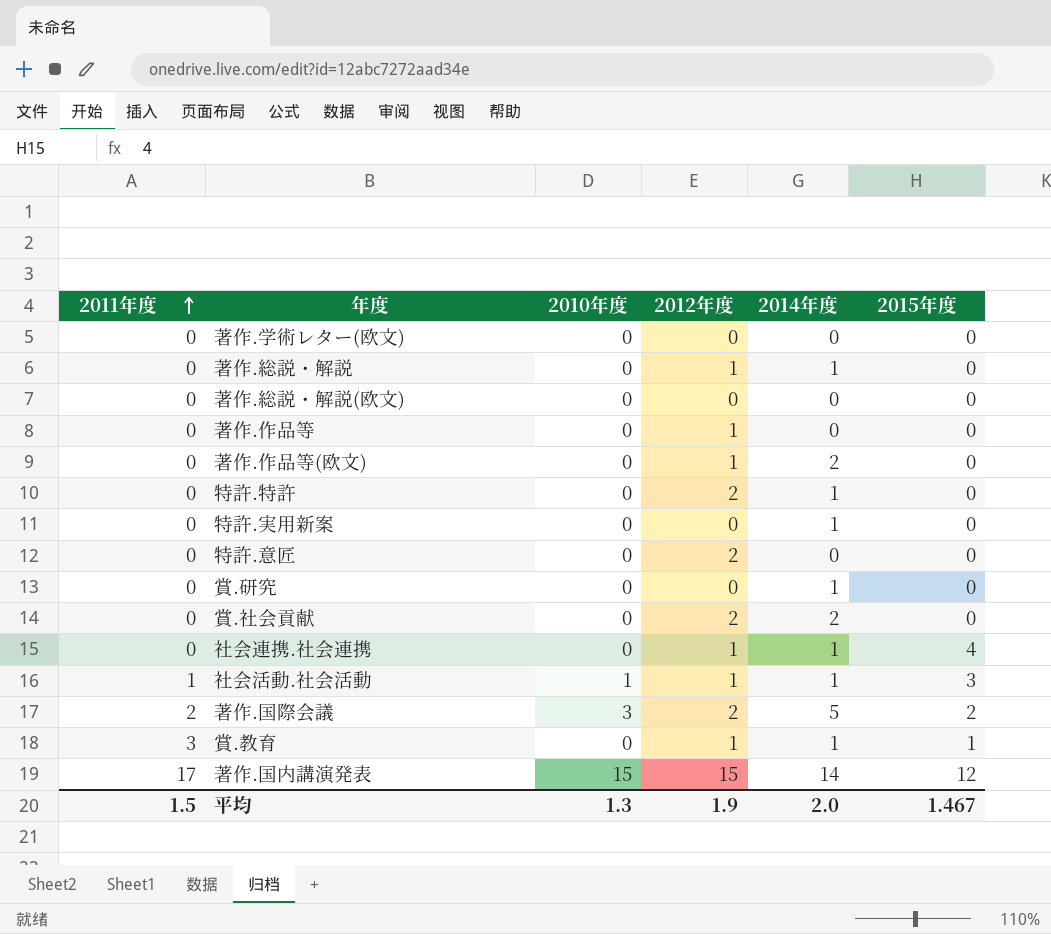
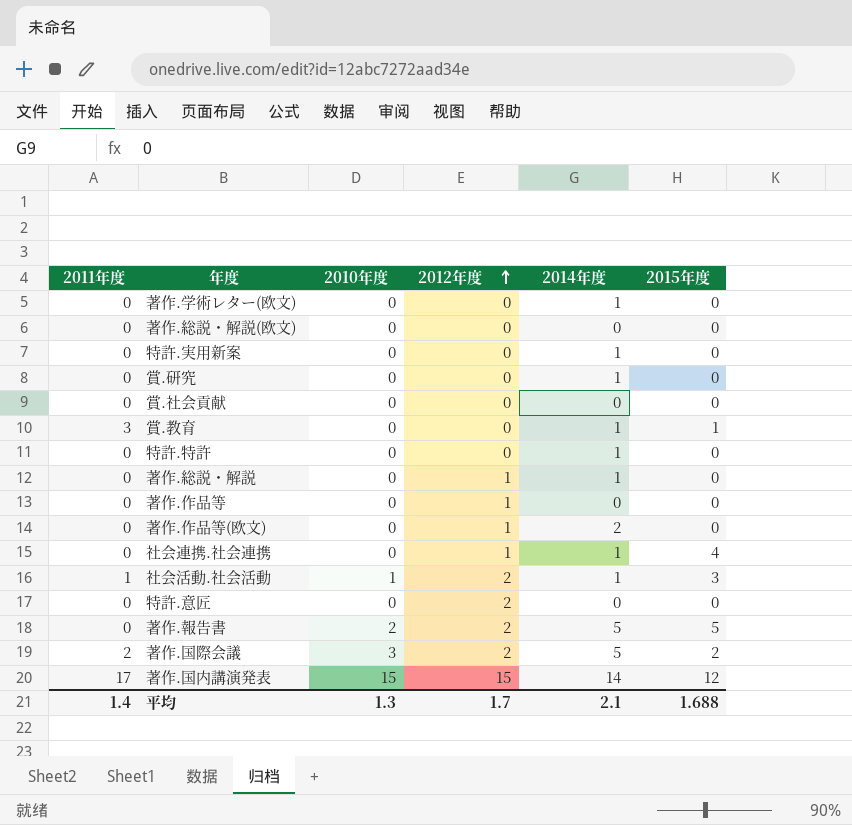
row order: 2011年度 ascending -> 2012年度 ascending
著作.学術レター(欧文) | 2014年度: 0 -> 1
賞.社会貢献 | 2012年度: 2 -> 0
賞.社会貢献 | 2014年度: 2 -> 0
賞.教育 | 2012年度: 1 -> 0
特許.特許 | 2012年度: 2 -> 0
社会活動.社会活動 | 2012年度: 1 -> 2
row 著作.報告書: none -> 0 | 2 | 2 | 5 | 5
平均 | 2011年度: 1.5 -> 1.4
平均 | 2012年度: 1.9 -> 1.7
平均 | 2014年度: 2.0 -> 2.1
平均 | 2015年度: 1.467 -> 1.688

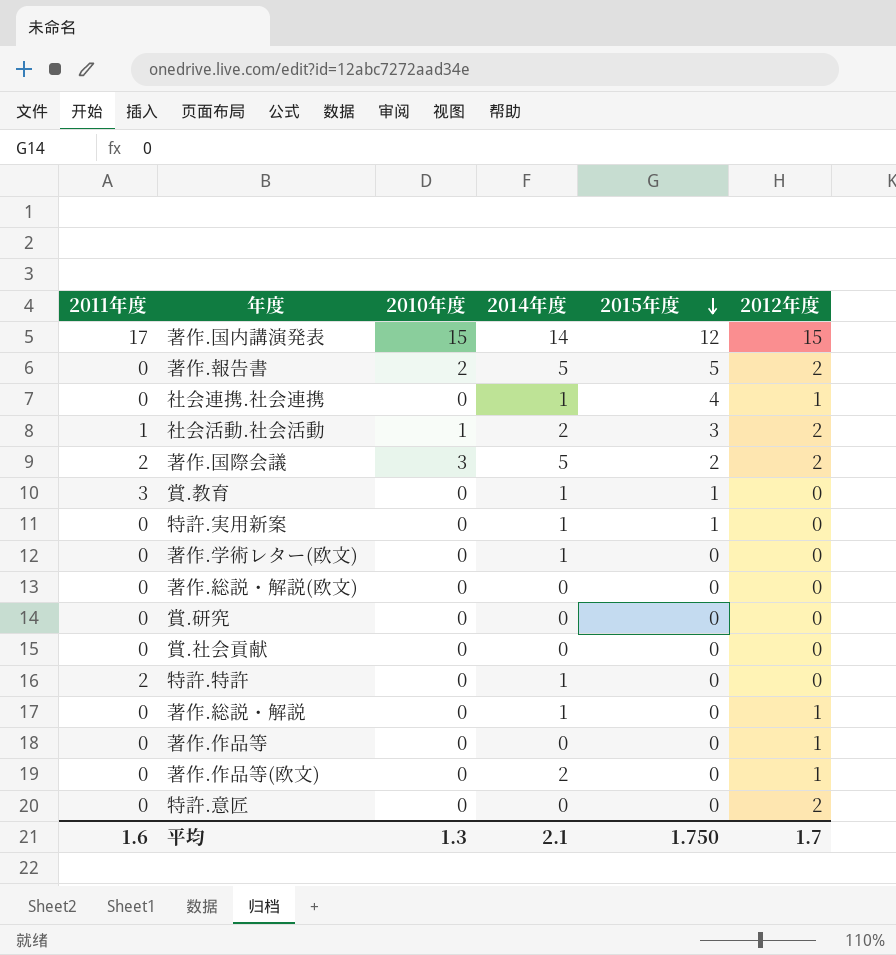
row order: 2012年度 ascending -> 2015年度 descending
column 2012年度 | position: 4 -> 6
社会活動.社会活動 | 2014年度: 1 -> 2
特許.実用新案 | 2015年度: 0 -> 1
賞.研究 | 2014年度: 1 -> 0
特許.特許 | 2011年度: 0 -> 2
平均 | 2011年度: 1.4 -> 1.6
平均 | 2015年度: 1.688 -> 1.750

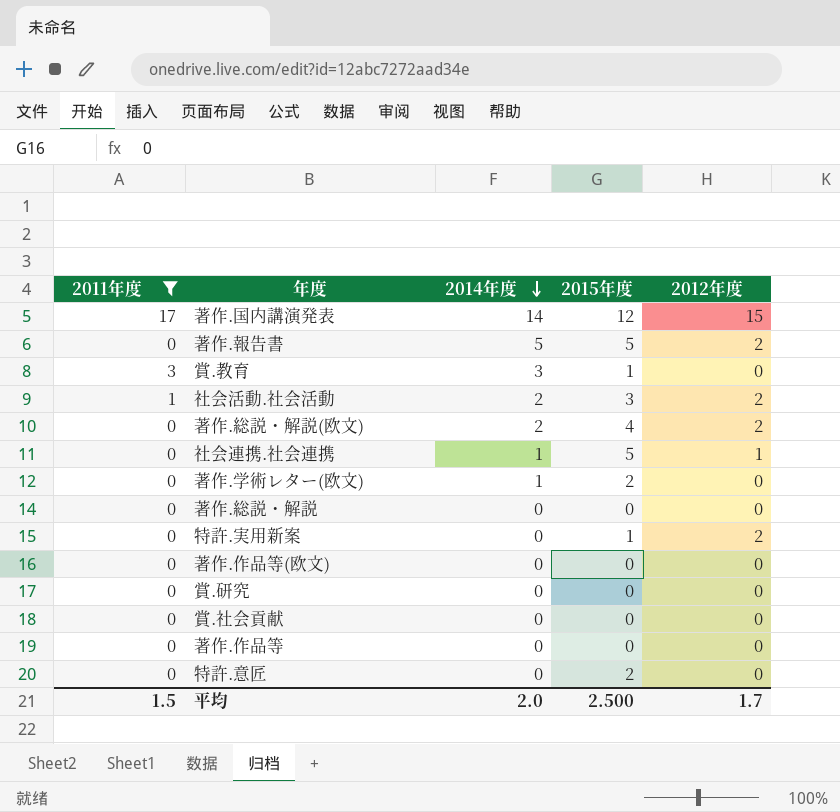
filter: none -> 2011年度 != 2
row order: 2015年度 descending -> 2014年度 descending
column 2010年度 | position: 3 -> none
賞.教育 | 2014年度: 1 -> 3
著作.総説・解説(欧文) | 2014年度: 0 -> 2
著作.総説・解説(欧文) | 2015年度: 0 -> 4
著作.総説・解説(欧文) | 2012年度: 0 -> 2
社会連携.社会連携 | 2015年度: 4 -> 5
著作.学術レター(欧文) | 2015年度: 0 -> 2
著作.総説・解説 | 2014年度: 1 -> 0
著作.総説・解説 | 2012年度: 1 -> 0
特許.実用新案 | 2014年度: 1 -> 0
特許.実用新案 | 2012年度: 0 -> 2
著作.作品等(欧文) | 2014年度: 2 -> 0
著作.作品等(欧文) | 2012年度: 1 -> 0
著作.作品等 | 2012年度: 1 -> 0
特許.意匠 | 2015年度: 0 -> 2
特許.意匠 | 2012年度: 2 -> 0
平均 | 2011年度: 1.6 -> 1.5
平均 | 2014年度: 2.1 -> 2.0
平均 | 2015年度: 1.750 -> 2.500

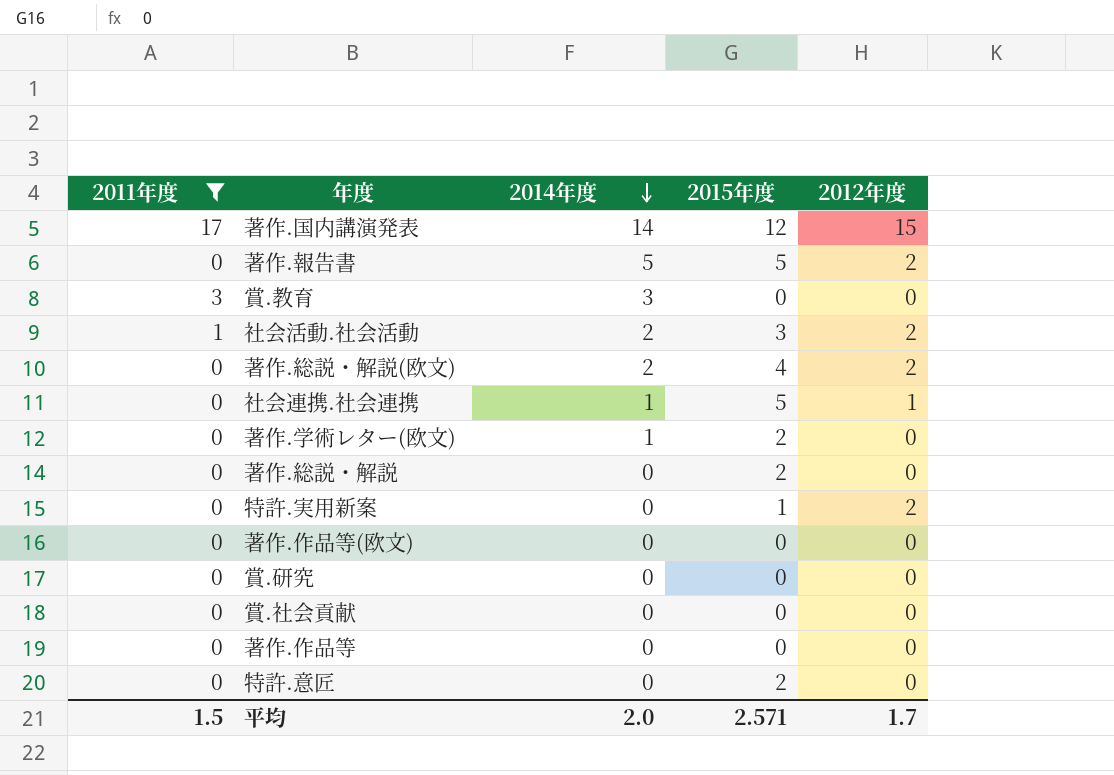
賞.教育 | 2015年度: 1 -> 0
著作.総説・解説 | 2015年度: 0 -> 2
平均 | 2015年度: 2.500 -> 2.571

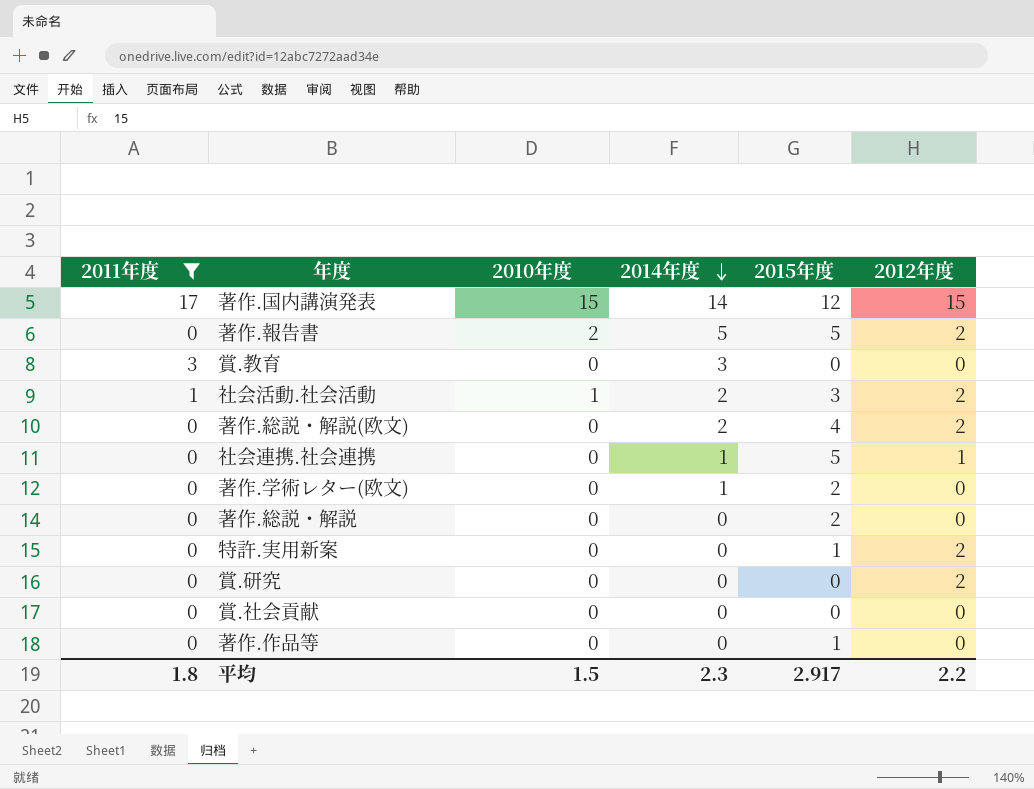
column 2010年度 | position: none -> 3
row 著作.作品等(欧文): 0 | 0 | 0 | 0 -> none
row 特許.意匠: 0 | 0 | 2 | 0 -> none
賞.研究 | 2012年度: 0 -> 2
著作.作品等 | 2015年度: 0 -> 1
平均 | 2011年度: 1.5 -> 1.8
平均 | 2014年度: 2.0 -> 2.3
平均 | 2015年度: 2.571 -> 2.917
平均 | 2012年度: 1.7 -> 2.2

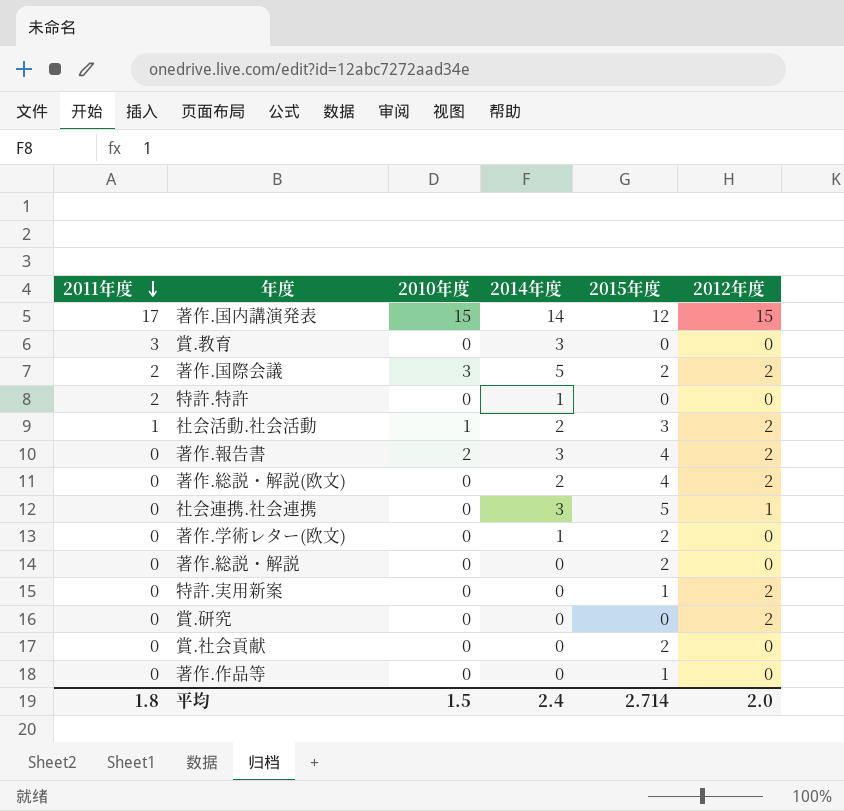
filter: 2011年度 != 2 -> none
row order: 2014年度 descending -> 2011年度 descending
著作.報告書 | 2014年度: 5 -> 3
著作.報告書 | 2015年度: 5 -> 4
社会連携.社会連携 | 2014年度: 1 -> 3
賞.社会貢献 | 2015年度: 0 -> 2
平均 | 2014年度: 2.3 -> 2.4
平均 | 2015年度: 2.917 -> 2.714
平均 | 2012年度: 2.2 -> 2.0

